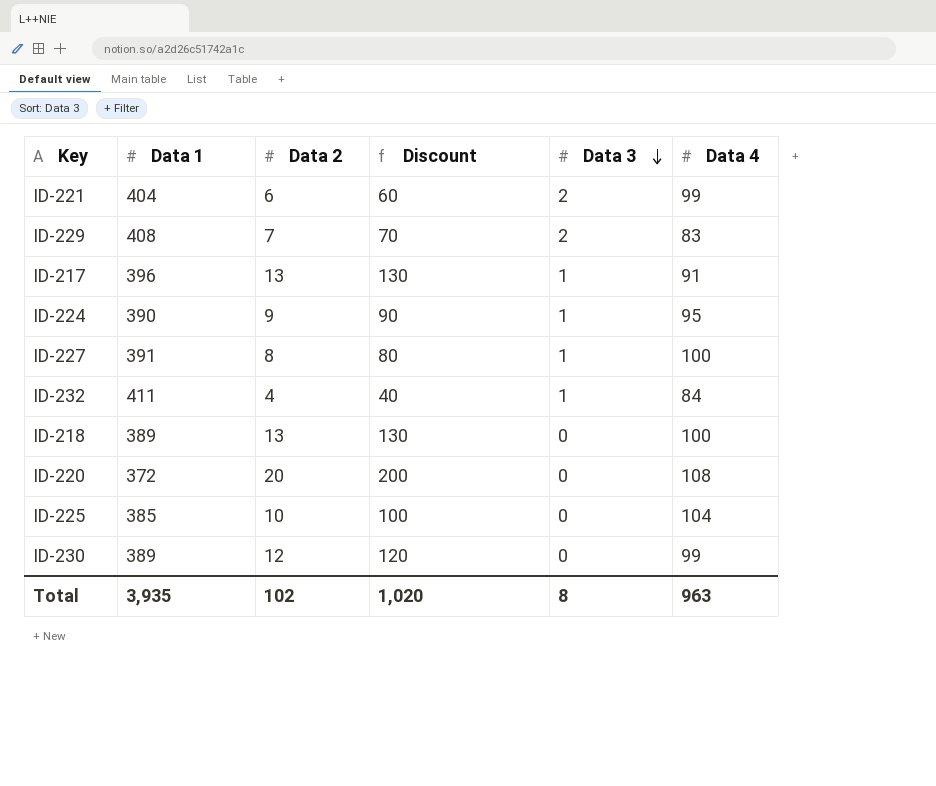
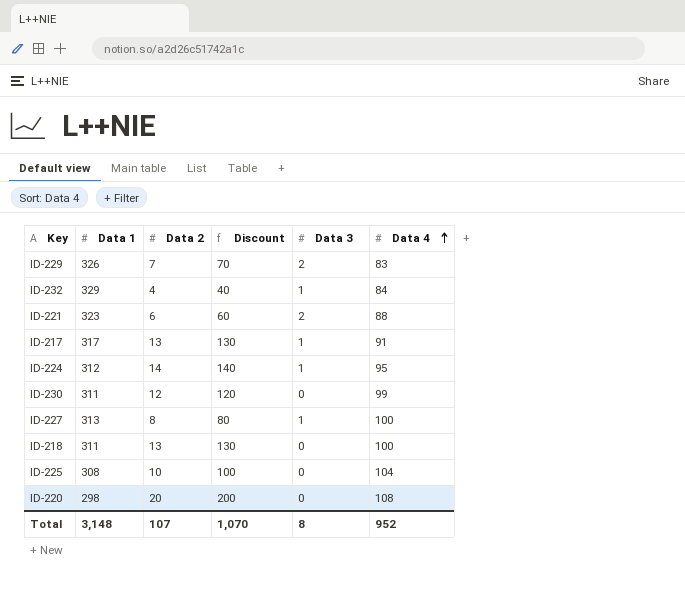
row order: Data 3 descending -> Data 4 ascending
ID-229 | Data 1: 408 -> 326
ID-232 | Data 1: 411 -> 329
ID-221 | Data 1: 404 -> 323
ID-221 | Data 4: 99 -> 88
ID-217 | Data 1: 396 -> 317
ID-224 | Data 1: 390 -> 312
ID-224 | Data 2: 9 -> 14
ID-224 | Discount: 90 -> 140
ID-230 | Data 1: 389 -> 311
ID-227 | Data 1: 391 -> 313
ID-218 | Data 1: 389 -> 311
ID-225 | Data 1: 385 -> 308
ID-220 | Data 1: 372 -> 298
Total | Data 1: 3,935 -> 3,148
Total | Data 2: 102 -> 107
Total | Discount: 1,020 -> 1,070
Total | Data 4: 963 -> 952

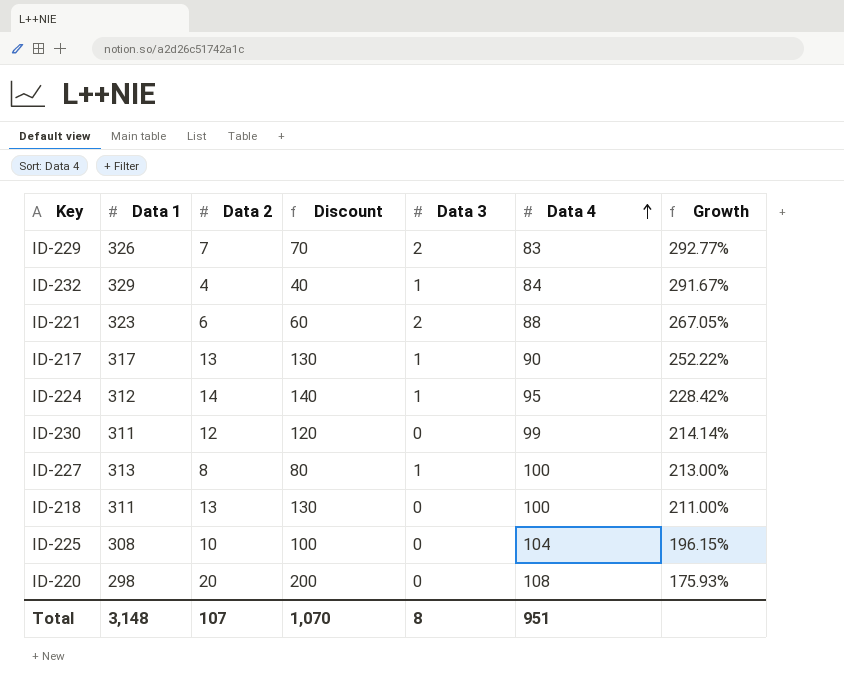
column Growth | formula: none -> ([Data 1] - [Data 4]) / [Data 4]
ID-217 | Data 4: 91 -> 90
Total | Data 4: 952 -> 951

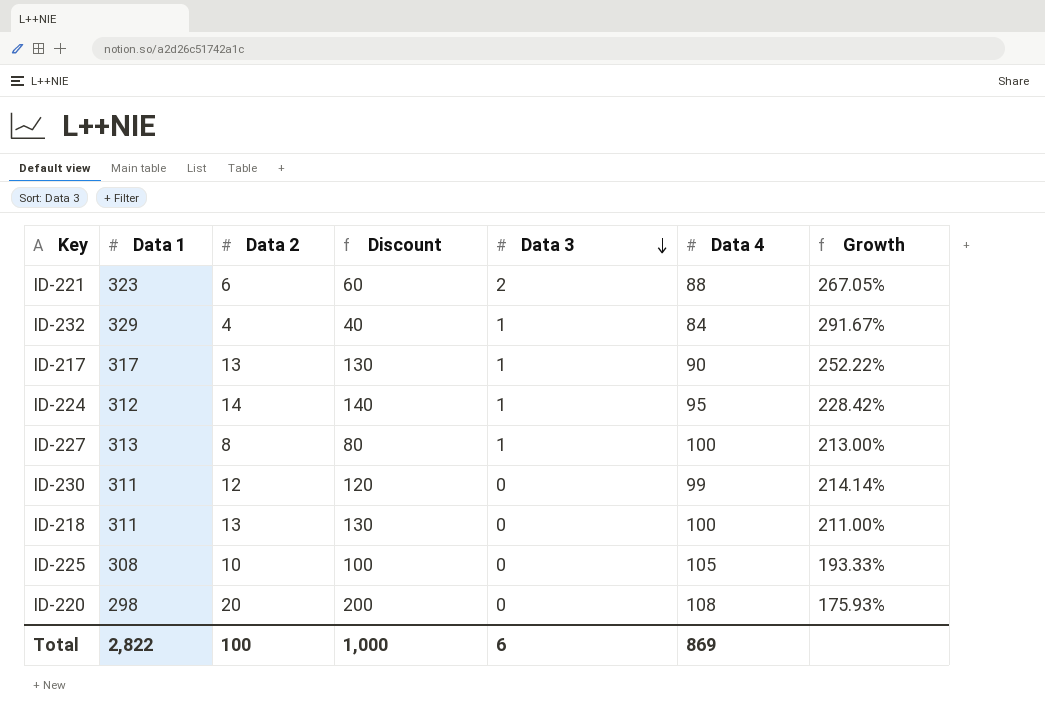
row order: Data 4 ascending -> Data 3 descending
row ID-229: 326 | 7 | 70 | 2 | 83 | 292.77% -> none
ID-225 | Data 4: 104 -> 105
ID-225 | Growth: 196.15% -> 193.33%
Total | Data 1: 3,148 -> 2,822
Total | Data 2: 107 -> 100
Total | Discount: 1,070 -> 1,000
Total | Data 3: 8 -> 6
Total | Data 4: 951 -> 869

